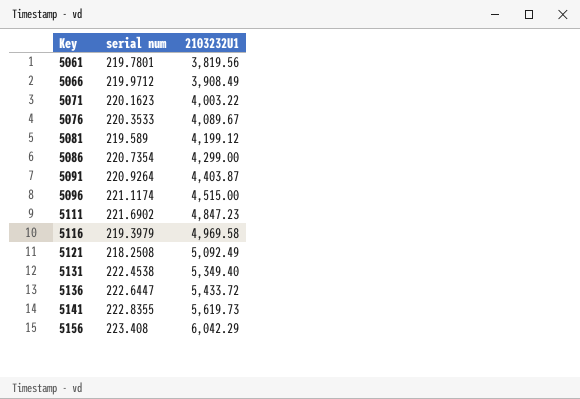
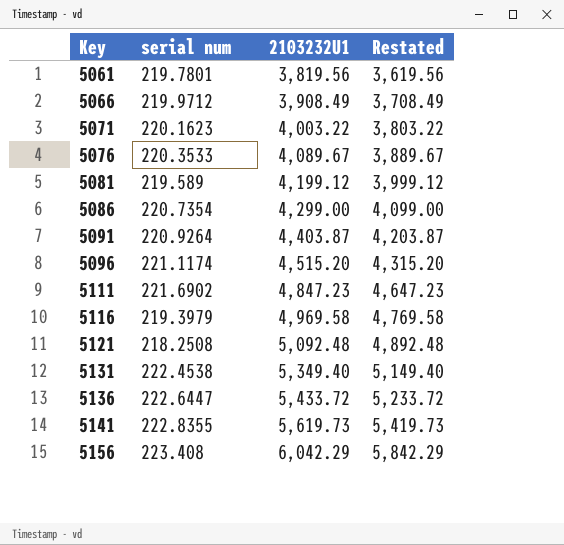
column Restated | formula: none -> [2103232U1] - 200
5096 | 2103232U1: 4,515.00 -> 4,515.20
5121 | 2103232U1: 5,092.49 -> 5,092.48

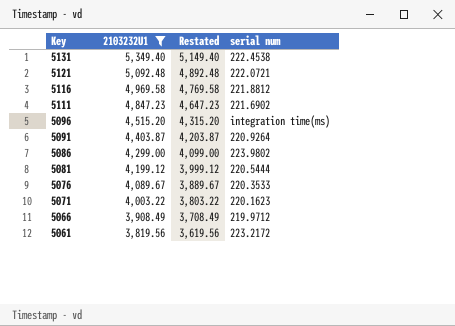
filter: none -> 2103232U1 <= 5,349.40
row order: Key ascending -> Key descending
column serial num | position: 2 -> 4
5121 | serial num: 218.2508 -> 222.0721
5116 | serial num: 219.3979 -> 221.8812
5096 | serial num: 221.1174 -> integration time(ms)
5086 | serial num: 220.7354 -> 223.9802
5081 | serial num: 219.589 -> 220.5444
5061 | serial num: 219.7801 -> 223.2172

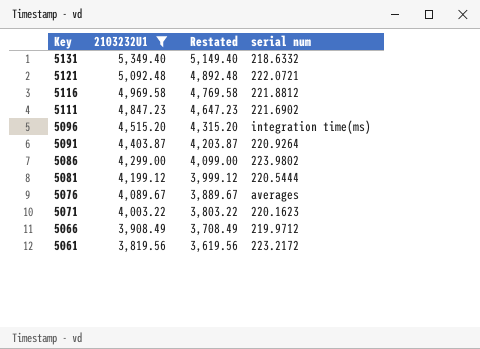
5131 | serial num: 222.4538 -> 218.6332
5076 | serial num: 220.3533 -> averages

